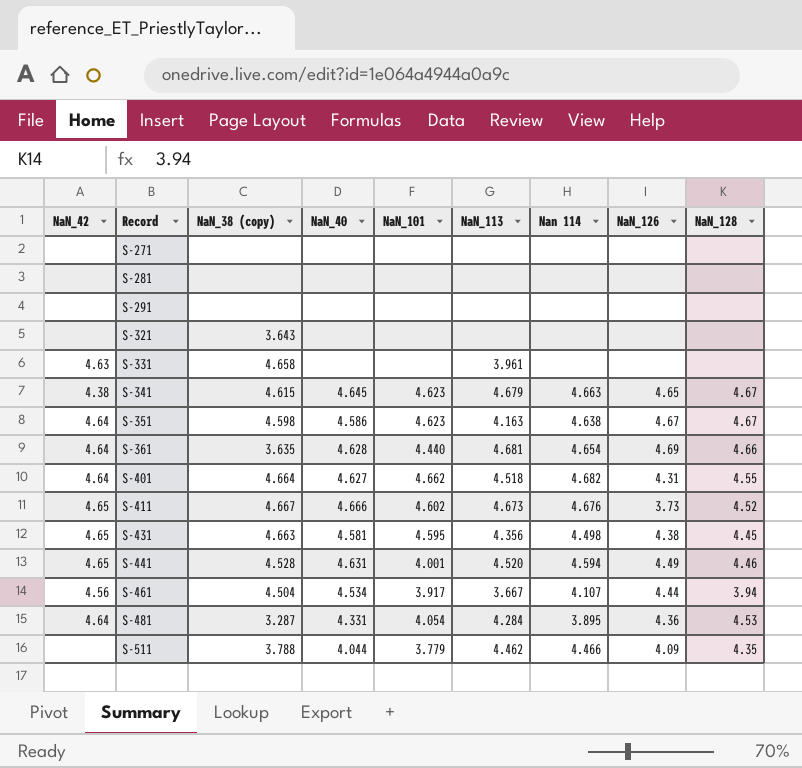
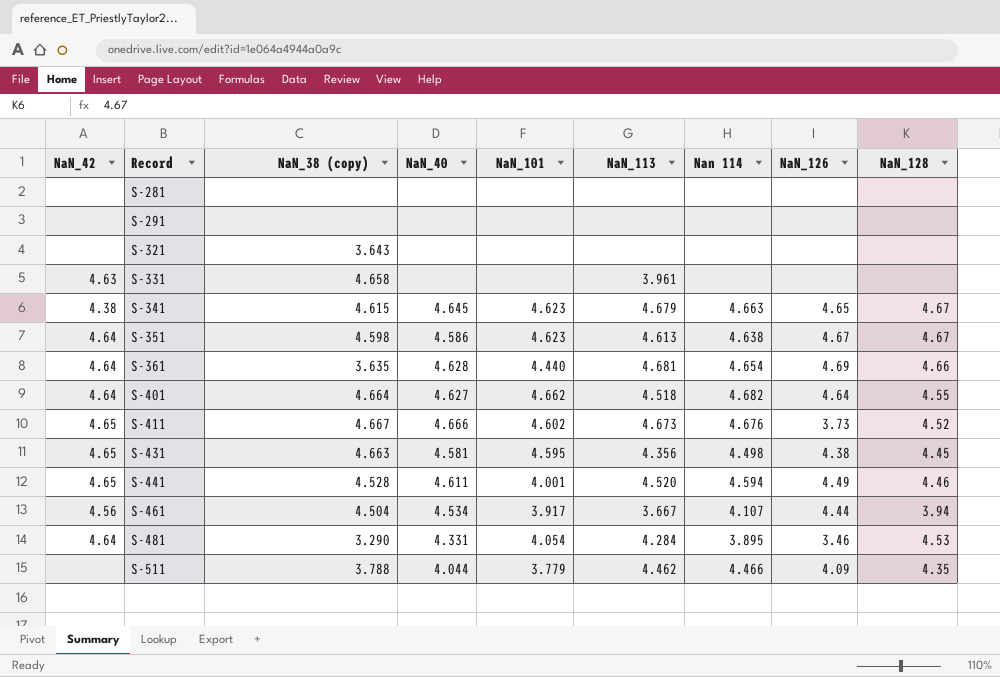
row S-271: none | none | none | none | none | none | none | none -> none
S-351 | NaN_113: 4.163 -> 4.613
S-401 | NaN_126: 4.31 -> 4.64
S-441 | NaN_40: 4.631 -> 4.611
S-481 | NaN_38 (copy): 3.287 -> 3.290
S-481 | NaN_126: 4.36 -> 3.46

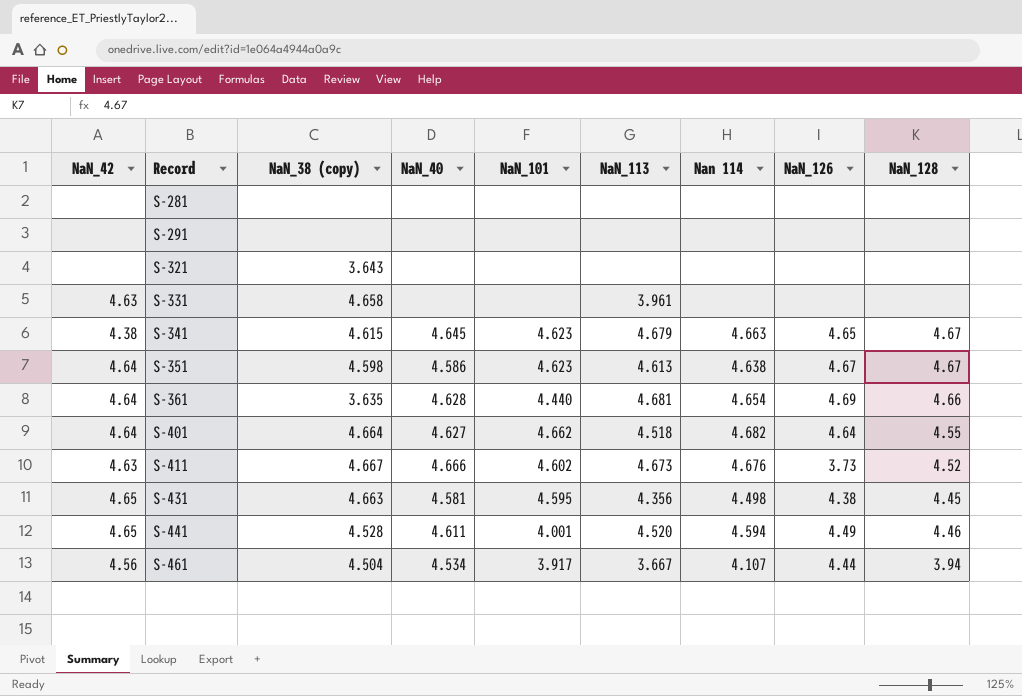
row S-481: 4.64 | 3.290 | 4.331 | 4.054 | 4.284 | 3.895 | 3.46 | 4.53 -> none
row S-511: none | 3.788 | 4.044 | 3.779 | 4.462 | 4.466 | 4.09 | 4.35 -> none
S-411 | NaN_42: 4.65 -> 4.63

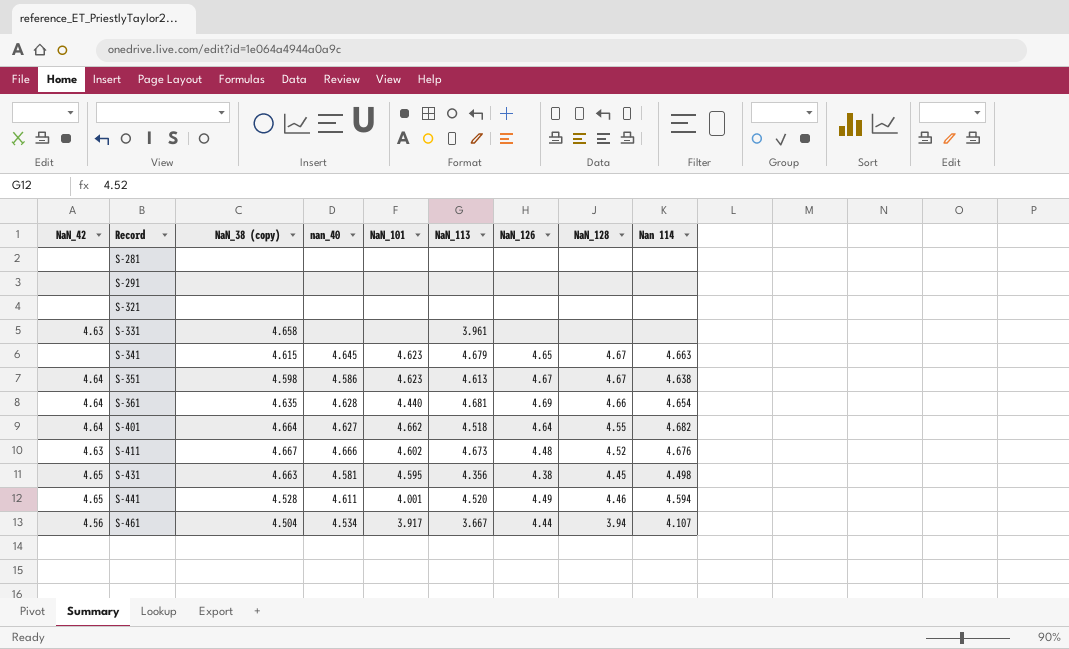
column name: NaN_40 -> nan_40
column Nan 114 | position: 7 -> 9
S-321 | NaN_38 (copy): 3.643 -> none
S-341 | NaN_42: 4.38 -> none
S-361 | NaN_38 (copy): 3.635 -> 4.635
S-411 | NaN_126: 3.73 -> 4.48

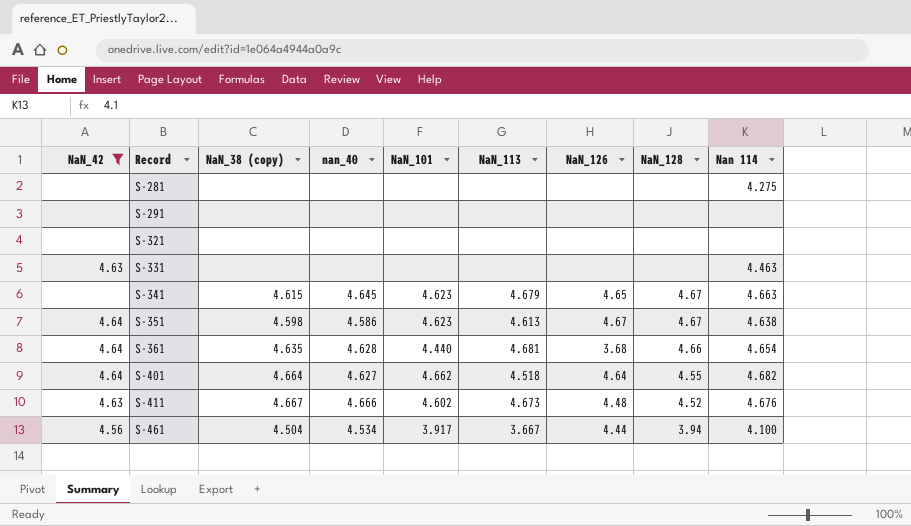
filter: none -> NaN_42 != 4.65
S-281 | Nan 114: none -> 4.275
S-331 | NaN_38 (copy): 4.658 -> none
S-331 | NaN_113: 3.961 -> none
S-331 | Nan 114: none -> 4.463
S-361 | NaN_126: 4.69 -> 3.68
S-461 | Nan 114: 4.107 -> 4.100

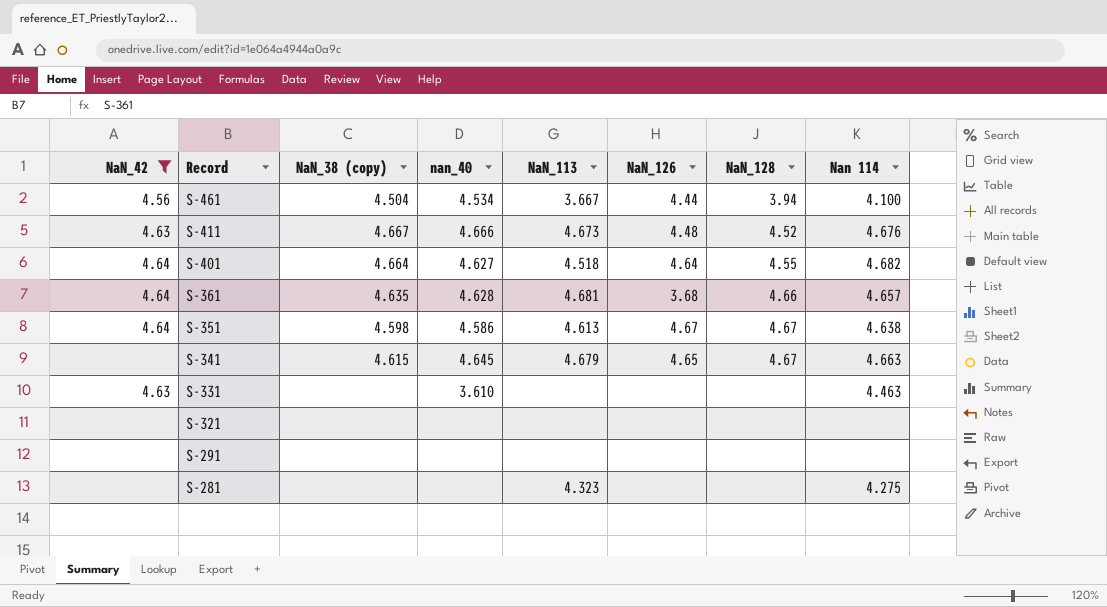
row order: Record ascending -> Record descending
column NaN_101 | position: 5 -> none
S-361 | Nan 114: 4.654 -> 4.657
S-331 | nan_40: none -> 3.610
S-281 | NaN_113: none -> 4.323

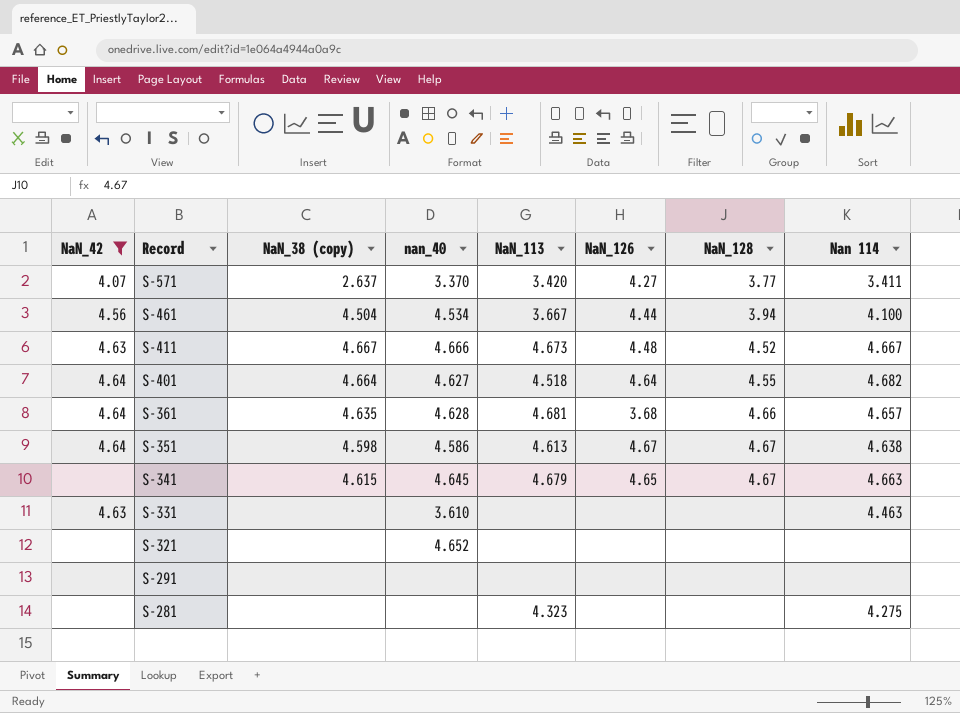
row S-571: none -> 4.07 | 2.637 | 3.370 | 3.420 | 4.27 | 3.77 | 3.411
S-411 | Nan 114: 4.676 -> 4.667
S-321 | nan_40: none -> 4.652

